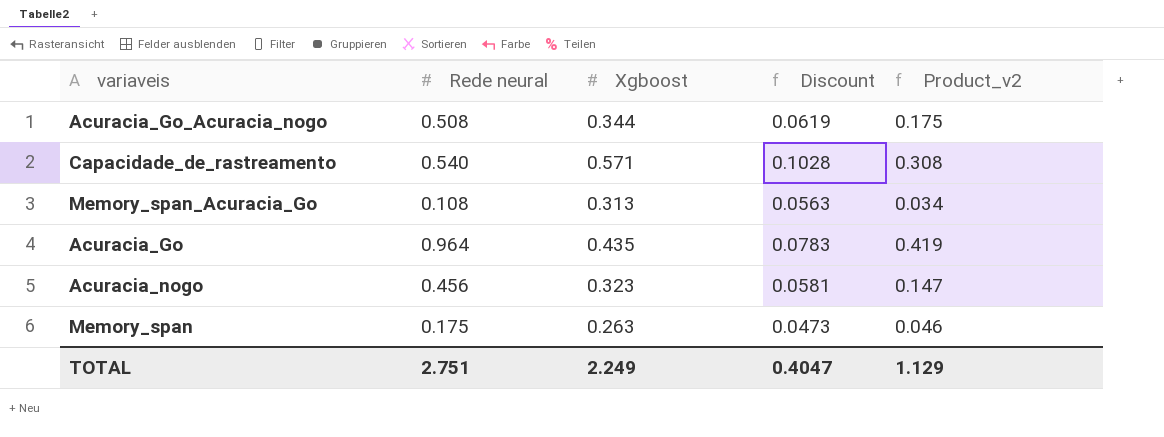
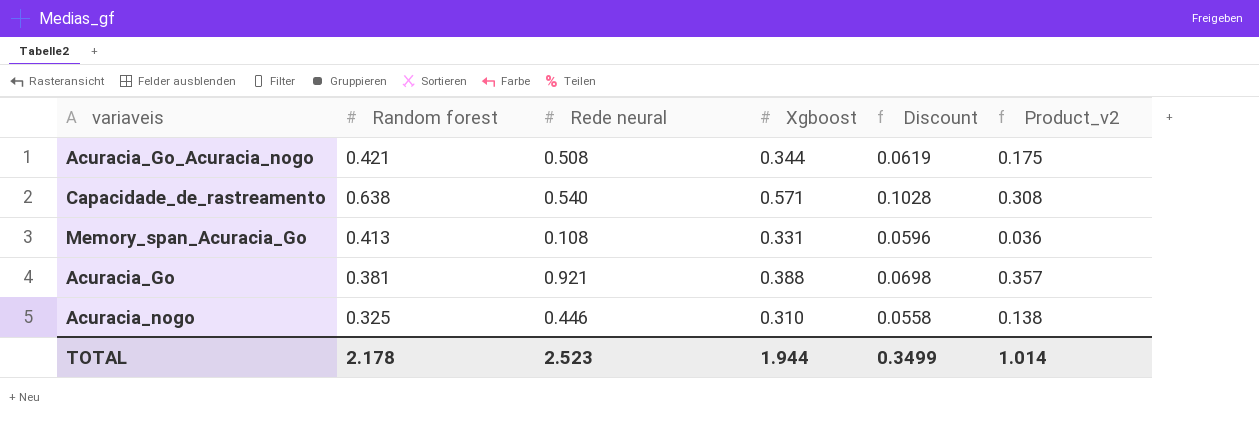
column Random forest | position: none -> 2
row Memory_span: 0.175 | 0.263 | 0.0473 | 0.046 -> none
Memory_span_Acuracia_Go | Xgboost: 0.313 -> 0.331
Memory_span_Acuracia_Go | Discount: 0.0563 -> 0.0596
Memory_span_Acuracia_Go | Product_v2: 0.034 -> 0.036
Acuracia_Go | Rede neural: 0.964 -> 0.921
Acuracia_Go | Xgboost: 0.435 -> 0.388
Acuracia_Go | Discount: 0.0783 -> 0.0698
Acuracia_Go | Product_v2: 0.419 -> 0.357
Acuracia_nogo | Rede neural: 0.456 -> 0.446
Acuracia_nogo | Xgboost: 0.323 -> 0.310
Acuracia_nogo | Discount: 0.0581 -> 0.0558
Acuracia_nogo | Product_v2: 0.147 -> 0.138
TOTAL | Rede neural: 2.751 -> 2.523
TOTAL | Xgboost: 2.249 -> 1.944
TOTAL | Discount: 0.4047 -> 0.3499
TOTAL | Product_v2: 1.129 -> 1.014

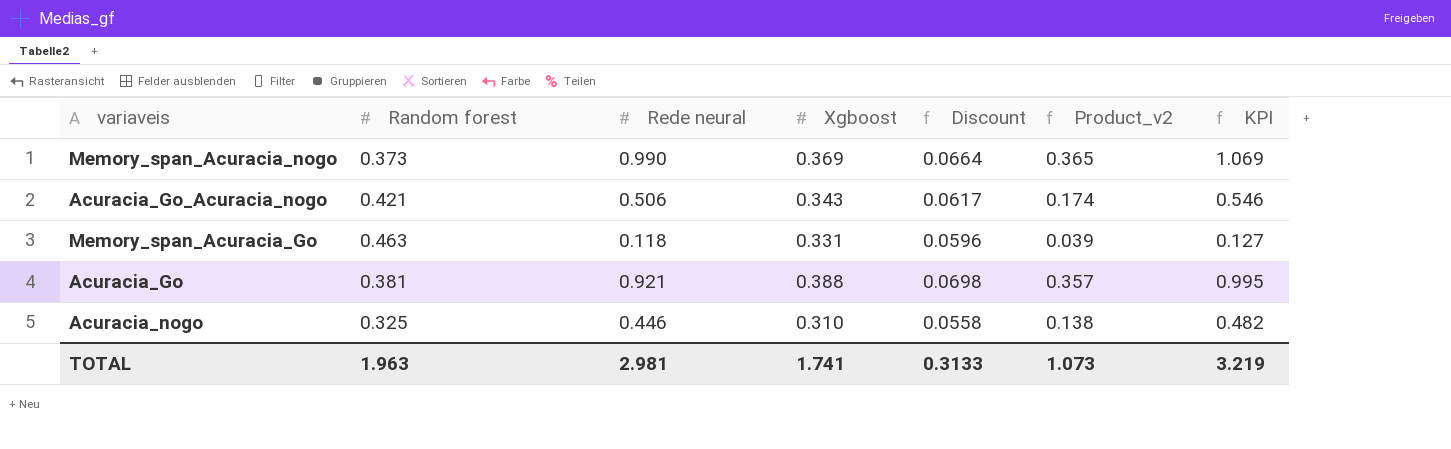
column KPI | formula: none -> [Rede neural] * 1.08
row Capacidade_de_rastreamento: 0.638 | 0.540 | 0.571 | 0.1028 | 0.308 -> none
row Memory_span_Acuracia_nogo: none -> 0.373 | 0.990 | 0.369 | 0.0664 | 0.365 | 1.069
Acuracia_Go_Acuracia_nogo | Rede neural: 0.508 -> 0.506
Acuracia_Go_Acuracia_nogo | Xgboost: 0.344 -> 0.343
Acuracia_Go_Acuracia_nogo | Discount: 0.0619 -> 0.0617
Acuracia_Go_Acuracia_nogo | Product_v2: 0.175 -> 0.174
Memory_span_Acuracia_Go | Random forest: 0.413 -> 0.463
Memory_span_Acuracia_Go | Rede neural: 0.108 -> 0.118
Memory_span_Acuracia_Go | Product_v2: 0.036 -> 0.039
TOTAL | Random forest: 2.178 -> 1.963
TOTAL | Rede neural: 2.523 -> 2.981
TOTAL | Xgboost: 1.944 -> 1.741
TOTAL | Discount: 0.3499 -> 0.3133
TOTAL | Product_v2: 1.014 -> 1.073

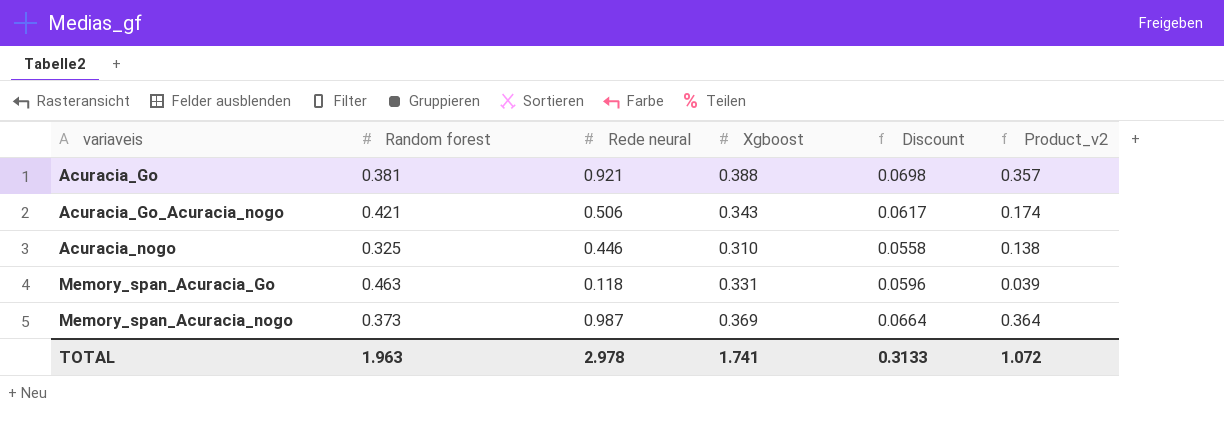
row order: none -> variaveis ascending
column KPI | formula: [Rede neural] * 1.08 -> none
Memory_span_Acuracia_nogo | Rede neural: 0.990 -> 0.987
Memory_span_Acuracia_nogo | Product_v2: 0.365 -> 0.364
TOTAL | Rede neural: 2.981 -> 2.978
TOTAL | Product_v2: 1.073 -> 1.072

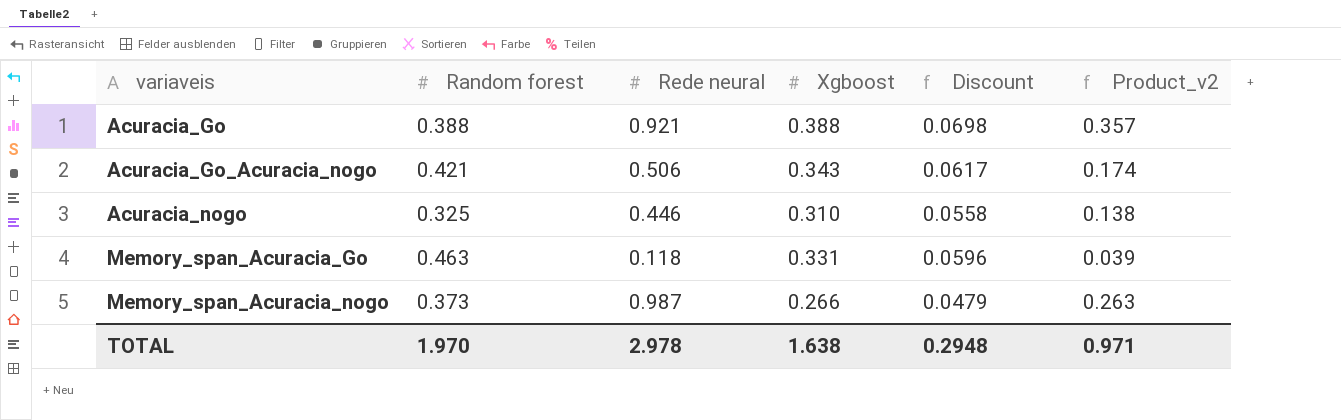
Acuracia_Go | Random forest: 0.381 -> 0.388
Memory_span_Acuracia_nogo | Xgboost: 0.369 -> 0.266
Memory_span_Acuracia_nogo | Discount: 0.0664 -> 0.0479
Memory_span_Acuracia_nogo | Product_v2: 0.364 -> 0.263
TOTAL | Random forest: 1.963 -> 1.970
TOTAL | Xgboost: 1.741 -> 1.638
TOTAL | Discount: 0.3133 -> 0.2948
TOTAL | Product_v2: 1.072 -> 0.971

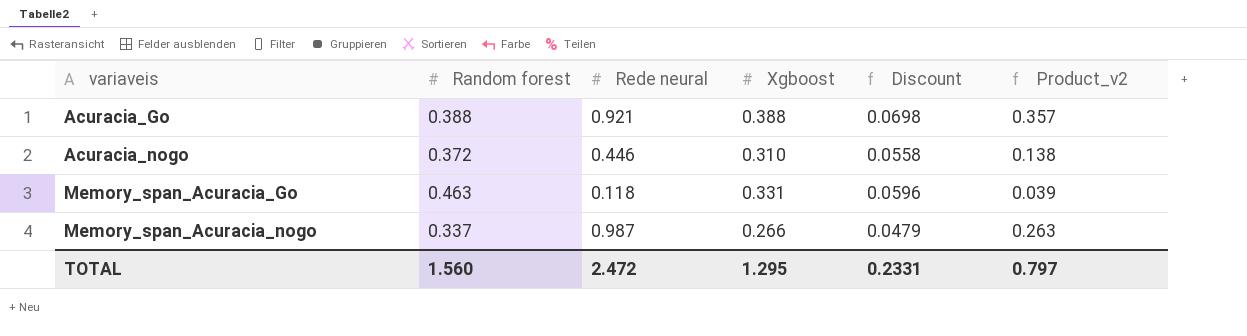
row Acuracia_Go_Acuracia_nogo: 0.421 | 0.506 | 0.343 | 0.0617 | 0.174 -> none
Acuracia_nogo | Random forest: 0.325 -> 0.372
Memory_span_Acuracia_nogo | Random forest: 0.373 -> 0.337
TOTAL | Random forest: 1.970 -> 1.560
TOTAL | Rede neural: 2.978 -> 2.472
TOTAL | Xgboost: 1.638 -> 1.295
TOTAL | Discount: 0.2948 -> 0.2331
TOTAL | Product_v2: 0.971 -> 0.797

